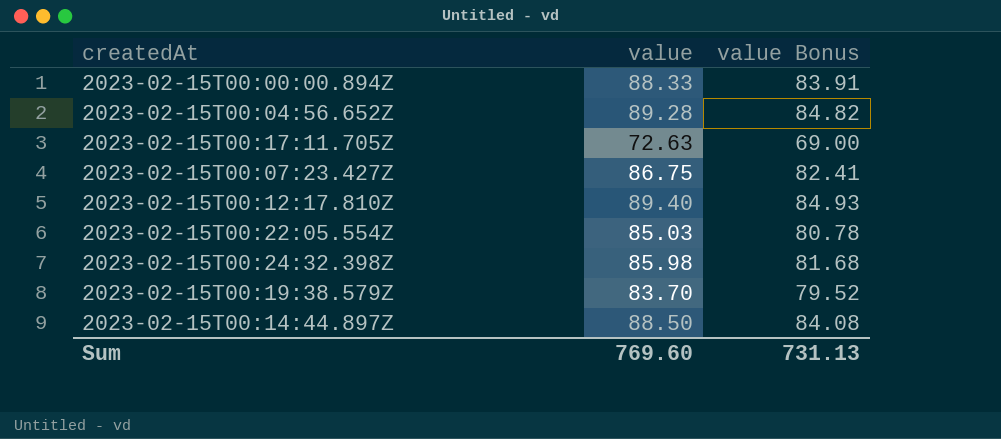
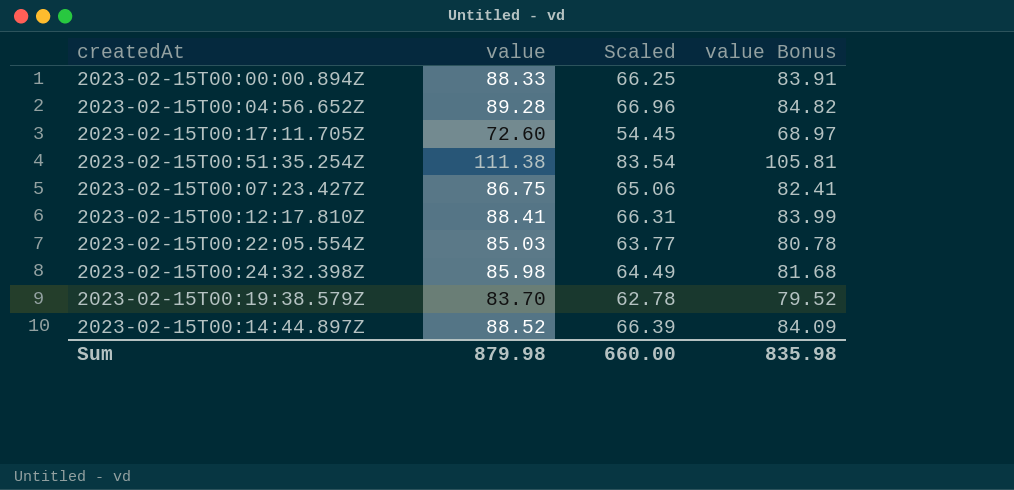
column Scaled | formula: none -> [value] * 0.75
2023-02-15T00:17:11.705Z | value: 72.63 -> 72.60
2023-02-15T00:17:11.705Z | value Bonus: 69.00 -> 68.97
row 2023-02-15T00:51:35.254Z: none -> 111.38 | 83.54 | 105.81
2023-02-15T00:12:17.810Z | value: 89.40 -> 88.41
2023-02-15T00:12:17.810Z | value Bonus: 84.93 -> 83.99
2023-02-15T00:14:44.897Z | value: 88.50 -> 88.52
2023-02-15T00:14:44.897Z | value Bonus: 84.08 -> 84.09
Sum | value: 769.60 -> 879.98
Sum | value Bonus: 731.13 -> 835.98

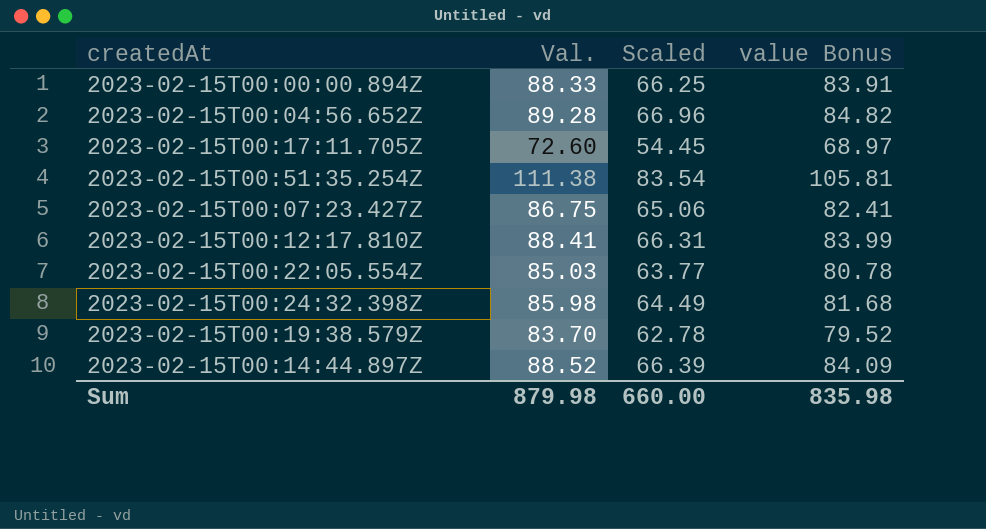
column name: value -> Val.

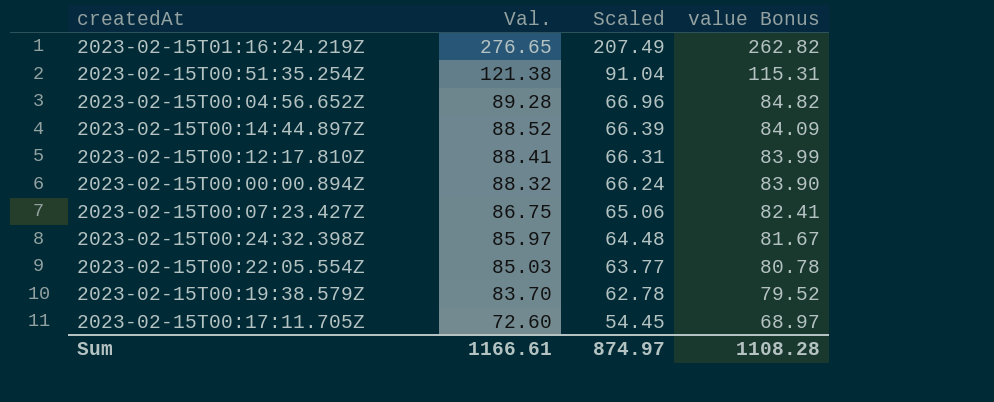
row order: none -> Val. descending
row 2023-02-15T01:16:24.219Z: none -> 276.65 | 207.49 | 262.82
2023-02-15T00:51:35.254Z | Val.: 111.38 -> 121.38
2023-02-15T00:51:35.254Z | Scaled: 83.54 -> 91.04
2023-02-15T00:51:35.254Z | value Bonus: 105.81 -> 115.31
2023-02-15T00:00:00.894Z | Val.: 88.33 -> 88.32
2023-02-15T00:00:00.894Z | Scaled: 66.25 -> 66.24
2023-02-15T00:00:00.894Z | value Bonus: 83.91 -> 83.90
2023-02-15T00:24:32.398Z | Val.: 85.98 -> 85.97
2023-02-15T00:24:32.398Z | Scaled: 64.49 -> 64.48
2023-02-15T00:24:32.398Z | value Bonus: 81.68 -> 81.67
Sum | Val.: 879.98 -> 1166.61
Sum | Scaled: 660.00 -> 874.97
Sum | value Bonus: 835.98 -> 1108.28

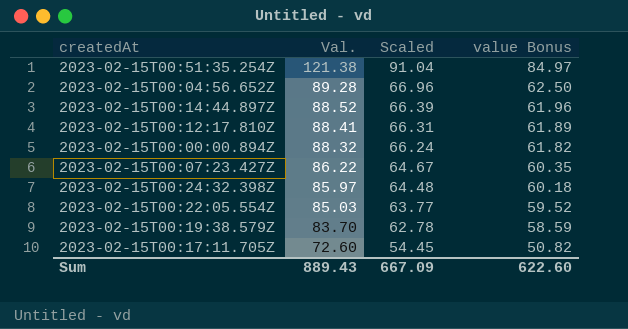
column value Bonus | formula: [Val.] * 0.95 -> [Val.] * 0.7
row 2023-02-15T01:16:24.219Z: 276.65 | 207.49 | 262.82 -> none
2023-02-15T00:07:23.427Z | Val.: 86.75 -> 86.22
2023-02-15T00:07:23.427Z | Scaled: 65.06 -> 64.67
Sum | Val.: 1166.61 -> 889.43
Sum | Scaled: 874.97 -> 667.09
Sum | value Bonus: 1108.28 -> 622.60

